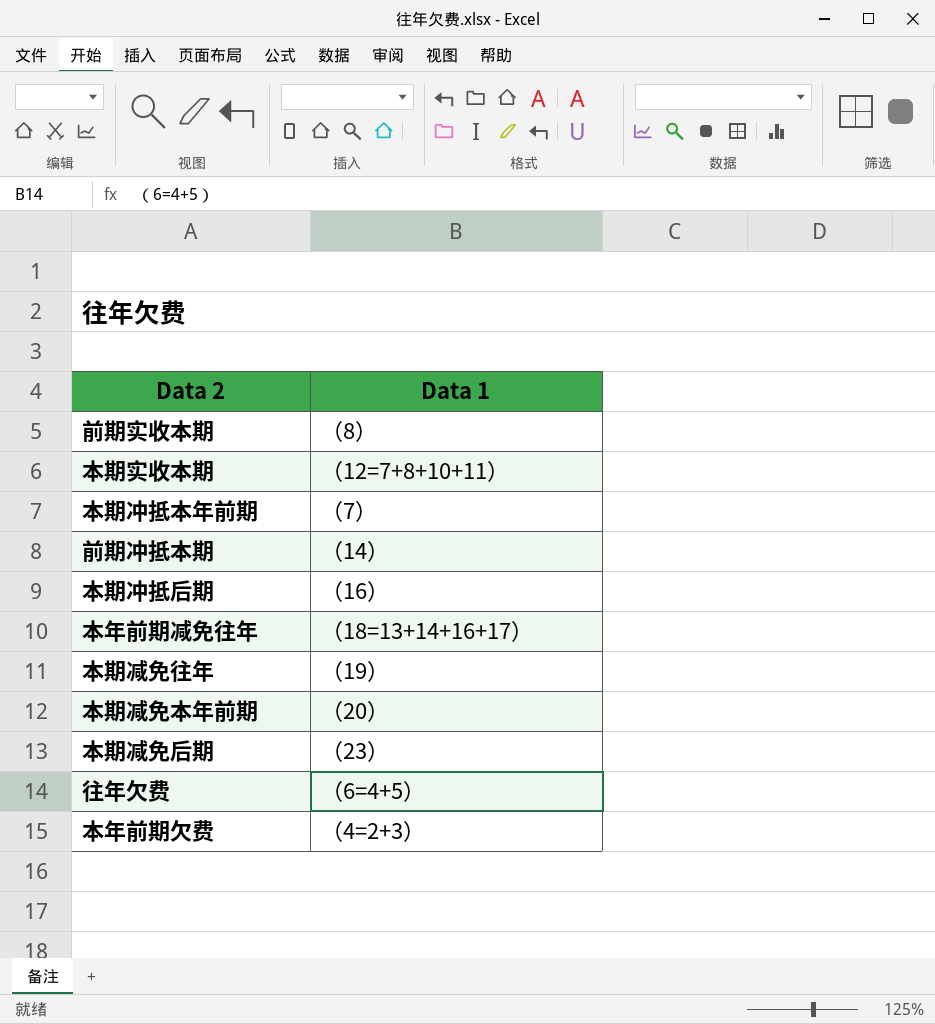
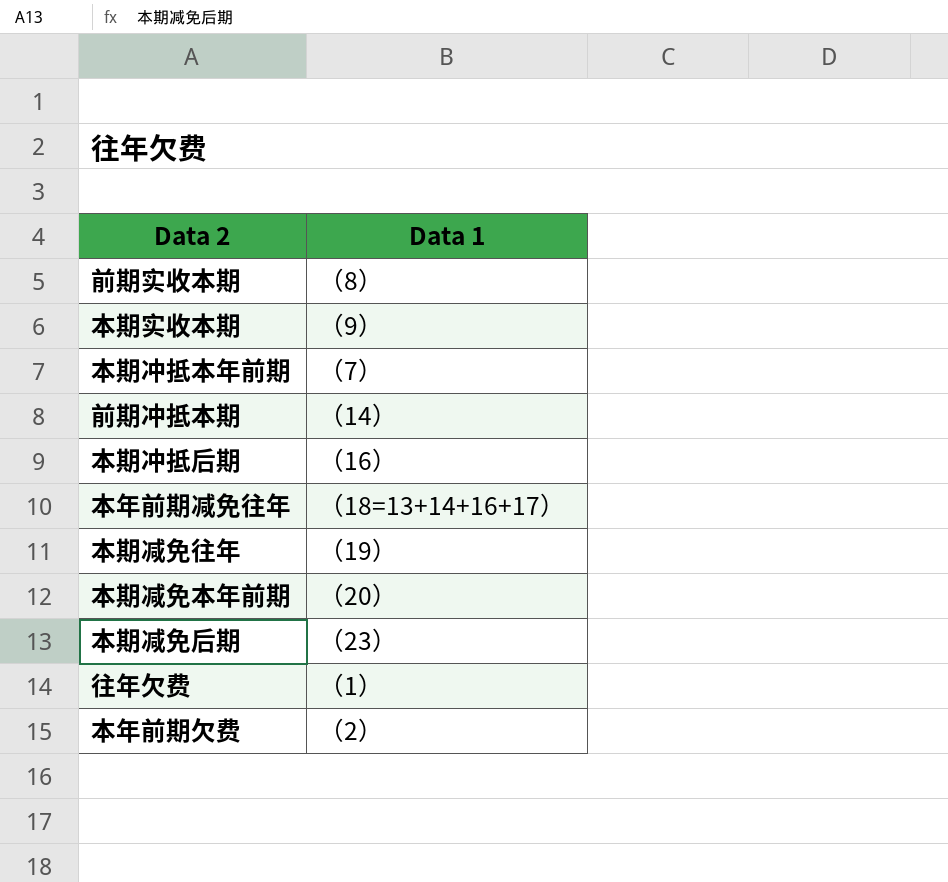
本期实收本期 | Data 1: （12=7+8+10+11） -> （9）
往年欠费 | Data 1: （6=4+5） -> （1）
本年前期欠费 | Data 1: （4=2+3） -> （2）

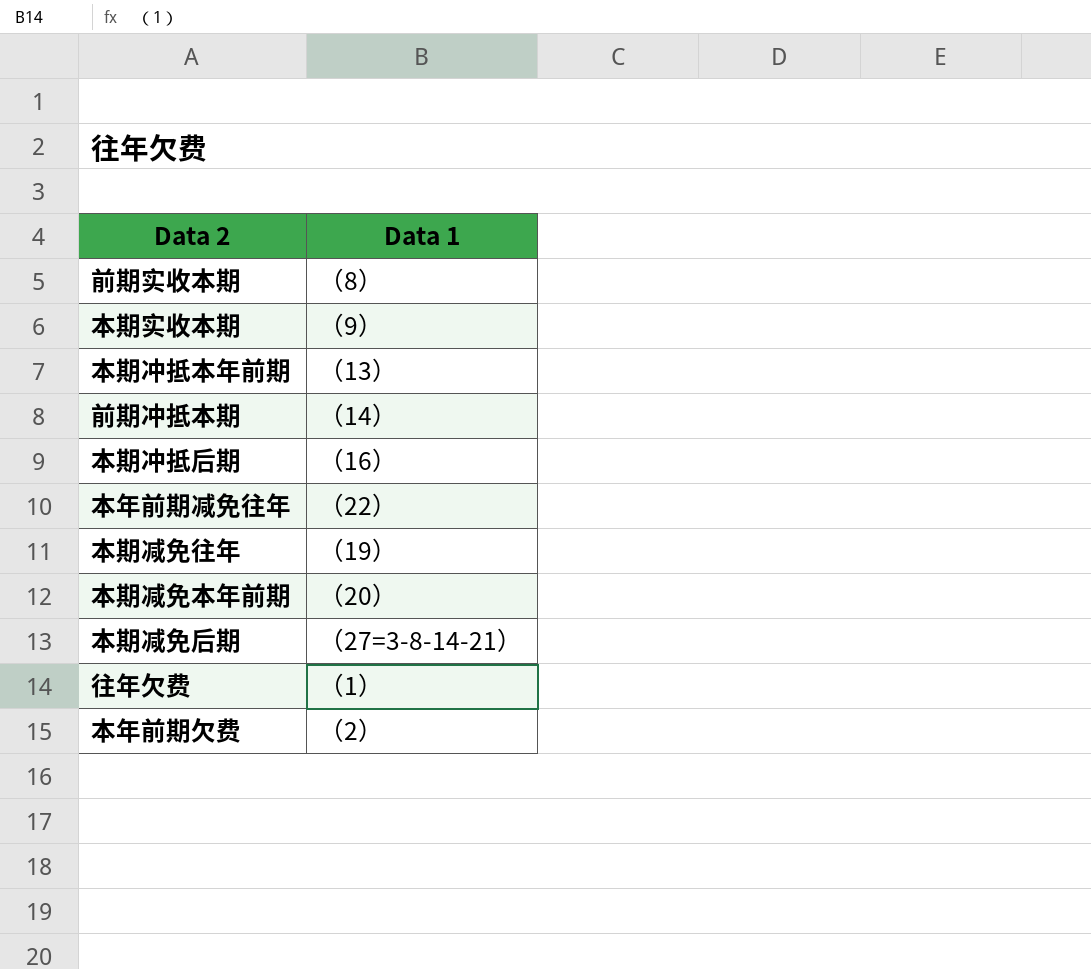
本期冲抵本年前期 | Data 1: （7） -> （13）
本年前期减免往年 | Data 1: （18=13+14+16+17） -> （22）
本期减免后期 | Data 1: （23） -> （27=3-8-14-21）

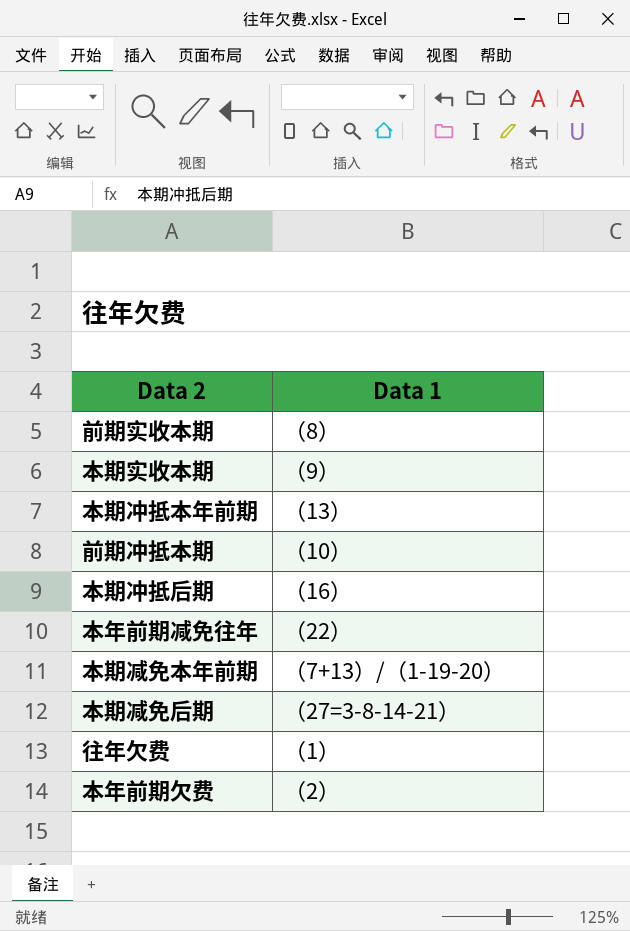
row 本期减免往年: （19） -> none
前期冲抵本期 | Data 1: （14） -> （10）
本期减免本年前期 | Data 1: （20） -> （7+13）/（1-19-20）

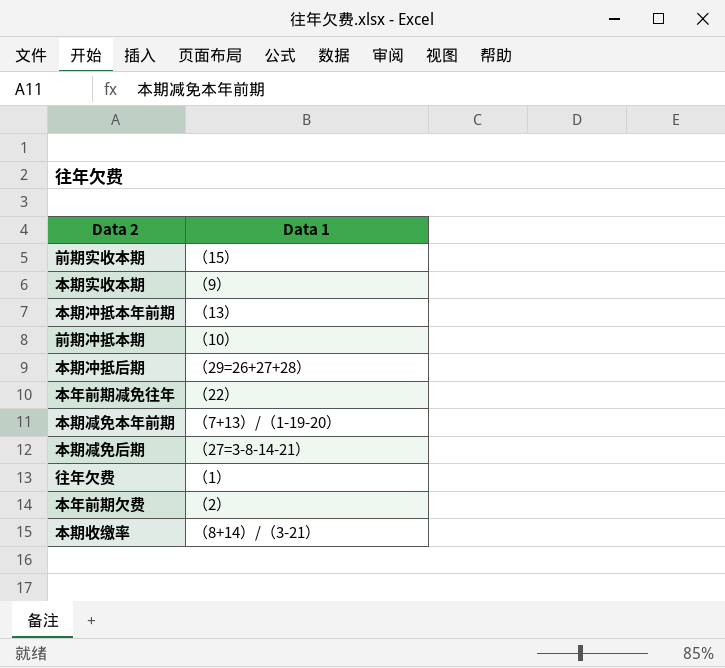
前期实收本期 | Data 1: （8） -> （15）
本期冲抵后期 | Data 1: （16） -> （29=26+27+28）
row 本期收缴率: none -> （8+14）/（3-21）

